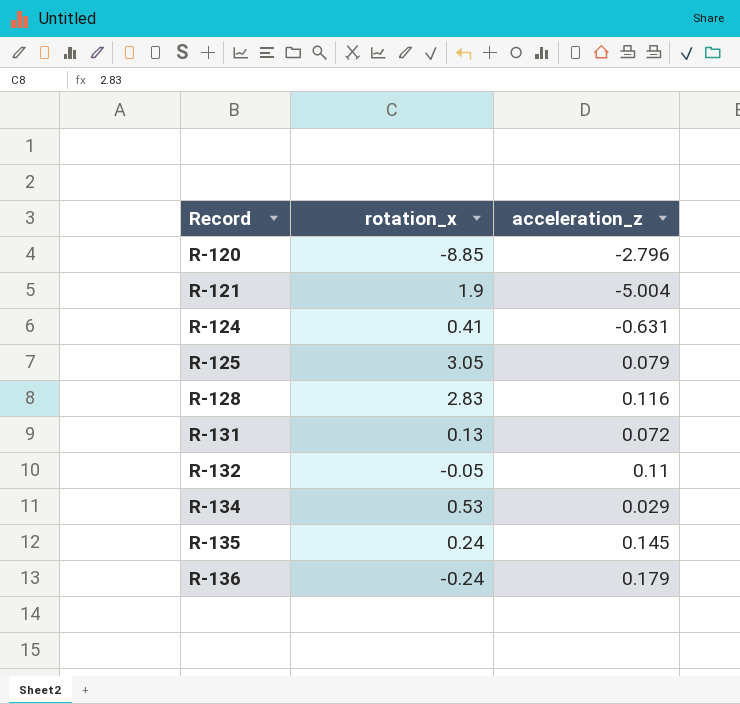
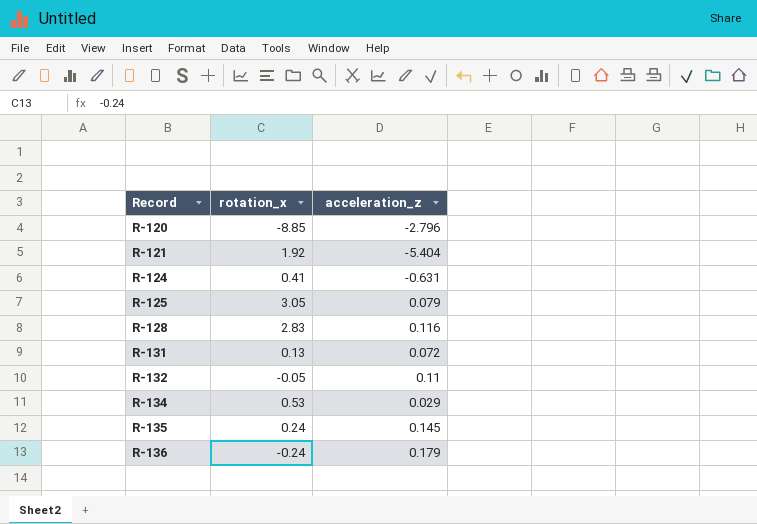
R-121 | rotation_x: 1.9 -> 1.92
R-121 | acceleration_z: -5.004 -> -5.404

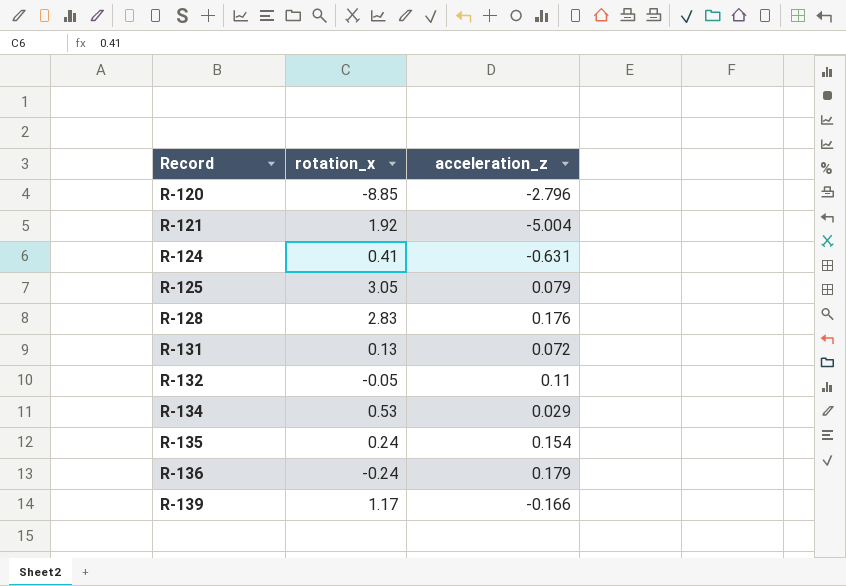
R-121 | acceleration_z: -5.404 -> -5.004
R-128 | acceleration_z: 0.116 -> 0.176
R-135 | acceleration_z: 0.145 -> 0.154
row R-139: none -> 1.17 | -0.166

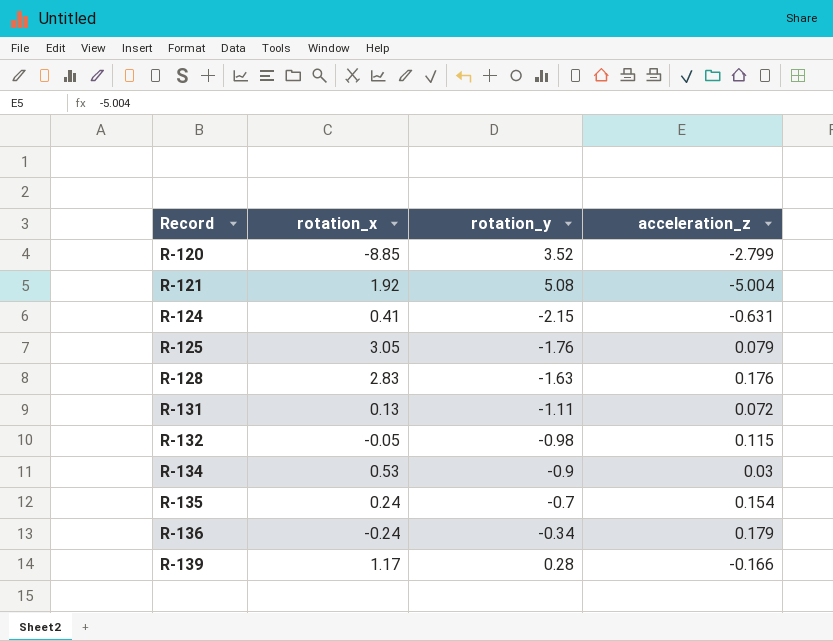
column rotation_y | position: none -> 3
R-120 | acceleration_z: -2.796 -> -2.799
R-132 | acceleration_z: 0.11 -> 0.115
R-134 | acceleration_z: 0.029 -> 0.03

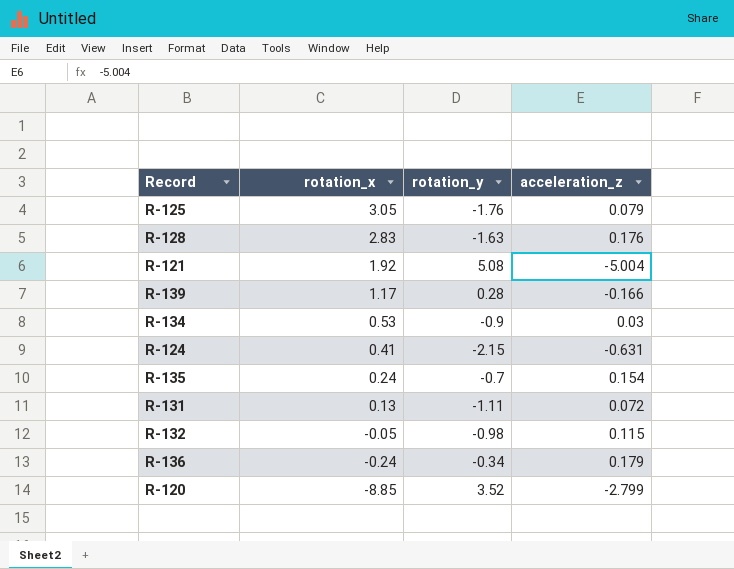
row order: Record ascending -> rotation_x descending

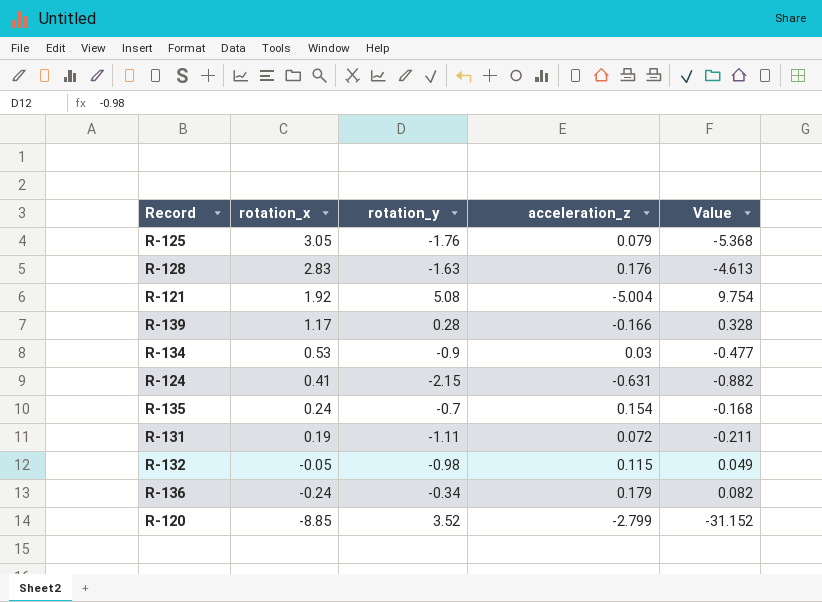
column Value | formula: none -> [rotation_x] * [rotation_y]
R-131 | rotation_x: 0.13 -> 0.19

